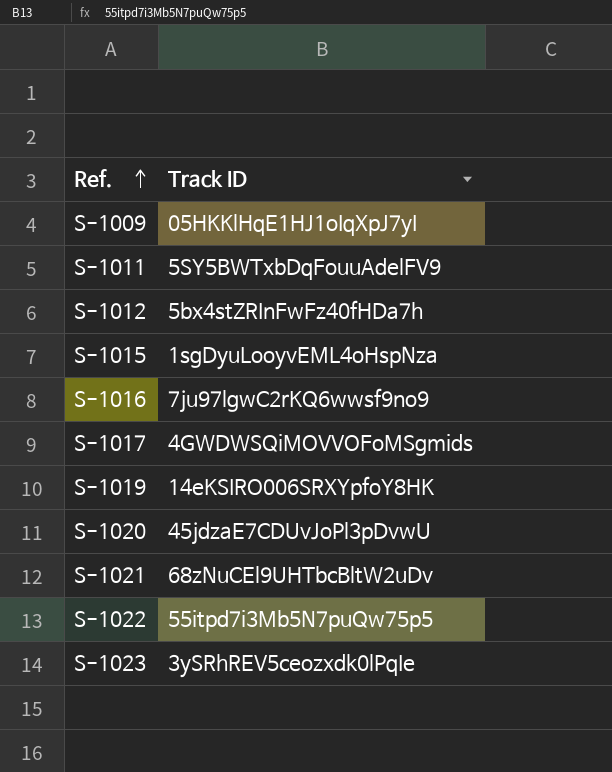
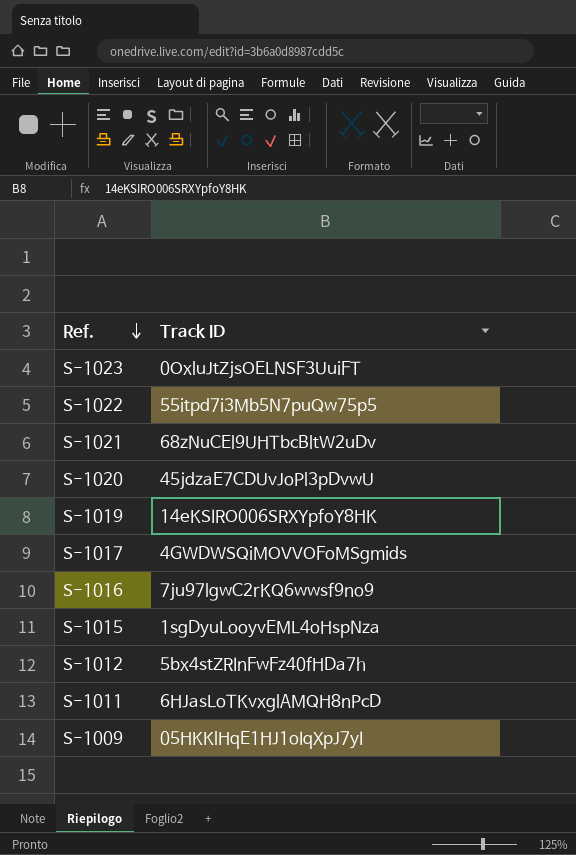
row order: Ref. ascending -> Ref. descending
S-1023 | Track ID: 3ySRhREV5ceozxdk0lPqIe -> 0OxluJtZjsOELNSF3UuiFT
S-1011 | Track ID: 5SY5BWTxbDqFouuAdelFV9 -> 6HJasLoTKvxglAMQH8nPcD

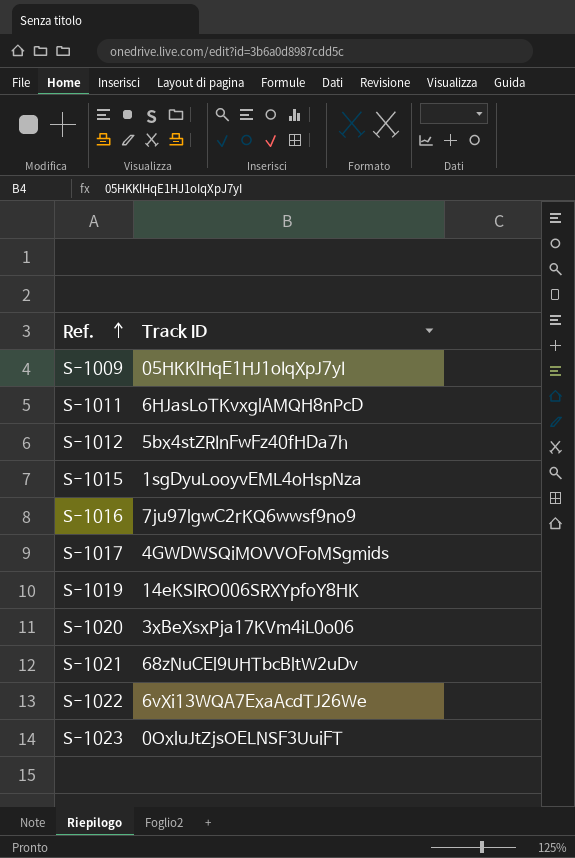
row order: Ref. descending -> Ref. ascending
S-1020 | Track ID: 45jdzaE7CDUvJoPl3pDvwU -> 3xBeXsxPja17KVm4iL0o06
S-1022 | Track ID: 55itpd7i3Mb5N7puQw75p5 -> 6vXi13WQA7ExaAcdTJ26We

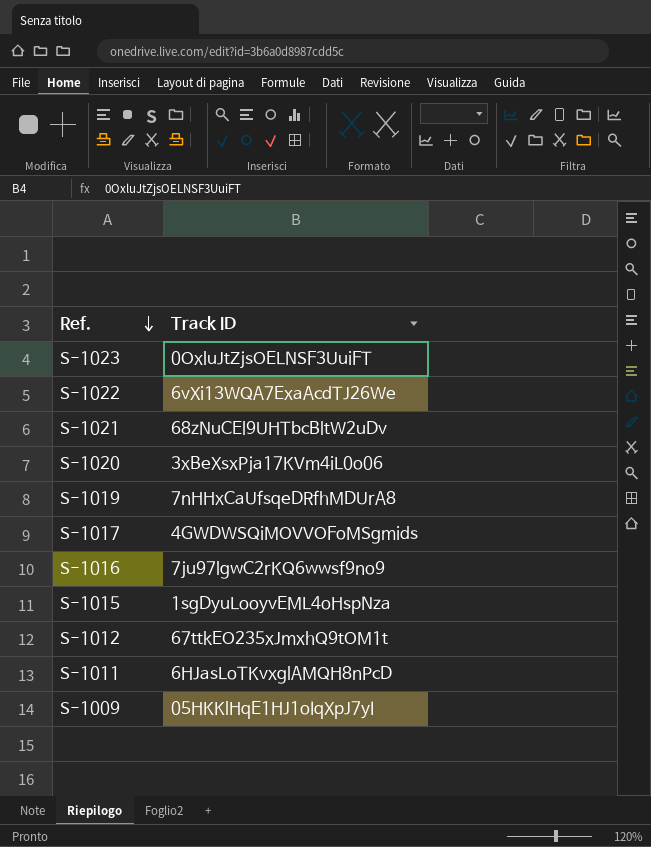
row order: Ref. ascending -> Ref. descending
S-1019 | Track ID: 14eKSIRO006SRXYpfoY8HK -> 7nHHxCaUfsqeDRfhMDUrA8
S-1012 | Track ID: 5bx4stZRInFwFz40fHDa7h -> 67ttkEO235xJmxhQ9tOM1t

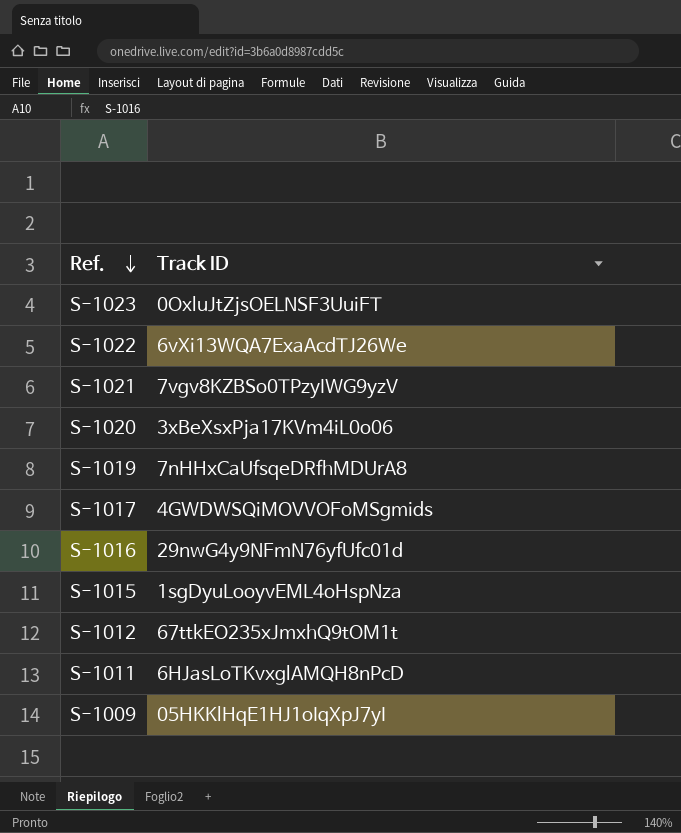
S-1021 | Track ID: 68zNuCEl9UHTbcBltW2uDv -> 7vgv8KZBSo0TPzyIWG9yzV
S-1016 | Track ID: 7ju97lgwC2rKQ6wwsf9no9 -> 29nwG4y9NFmN76yfUfc01d

